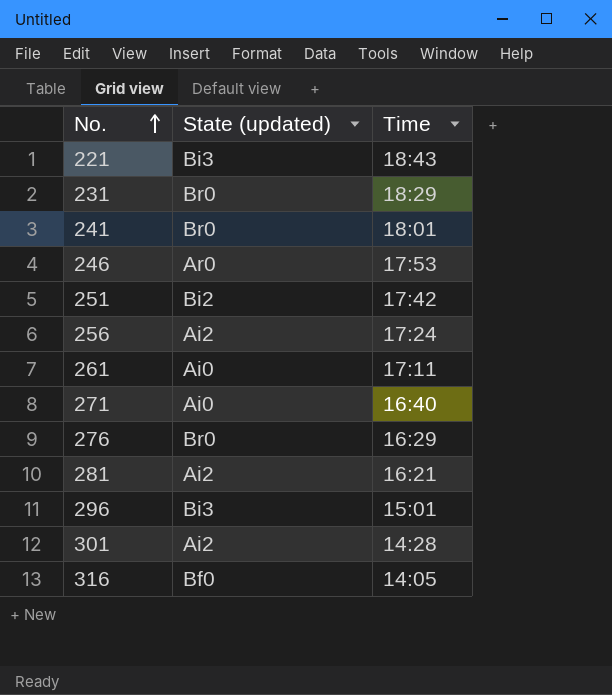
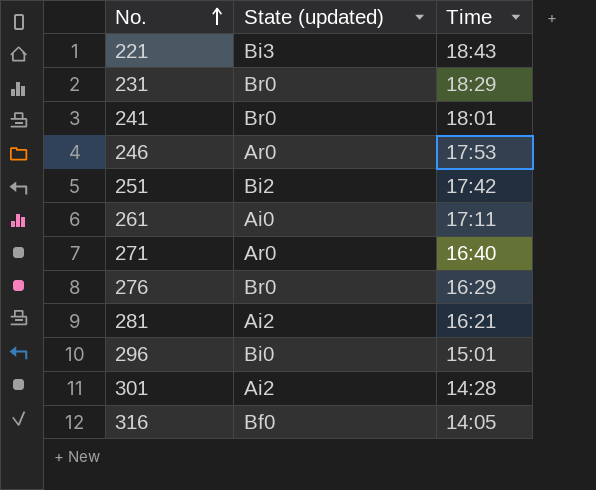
row 256: Ai2 | 17:24 -> none
271 | State (updated): Ai0 -> Ar0
296 | State (updated): Bi3 -> Bi0

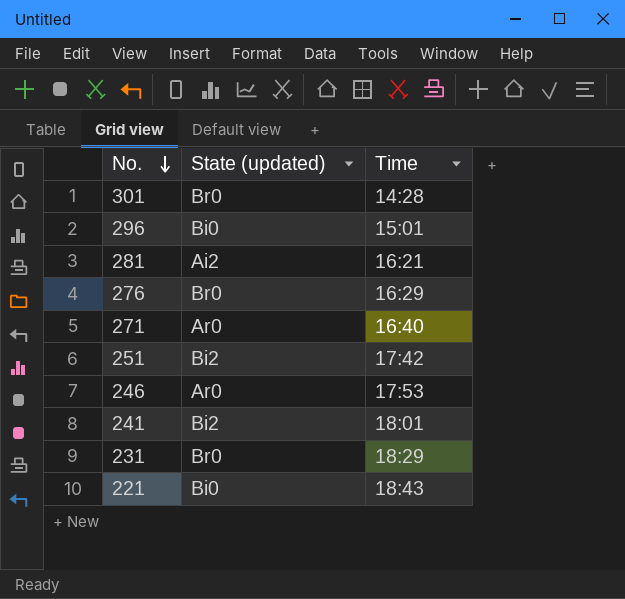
row order: No. ascending -> No. descending
row 261: Ai0 | 17:11 -> none
row 316: Bf0 | 14:05 -> none
301 | State (updated): Ai2 -> Br0
241 | State (updated): Br0 -> Bi2
221 | State (updated): Bi3 -> Bi0

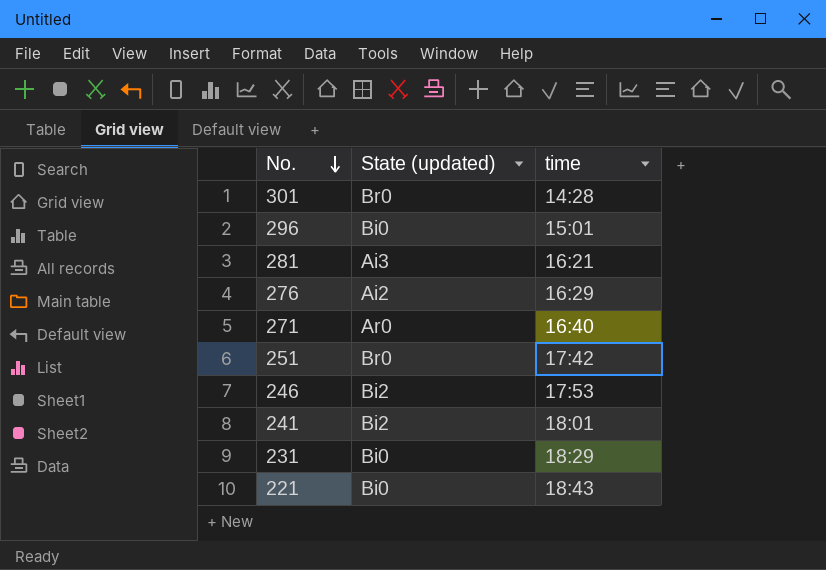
column name: Time -> time
281 | State (updated): Ai2 -> Ai3
276 | State (updated): Br0 -> Ai2
251 | State (updated): Bi2 -> Br0
246 | State (updated): Ar0 -> Bi2
231 | State (updated): Br0 -> Bi0

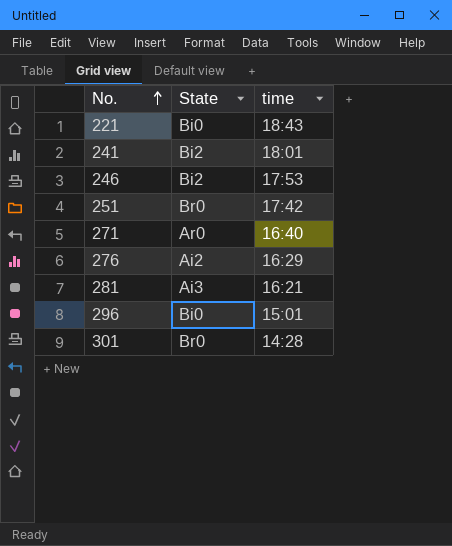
row order: No. descending -> No. ascending
column name: State (updated) -> State
row 231: Bi0 | 18:29 -> none

